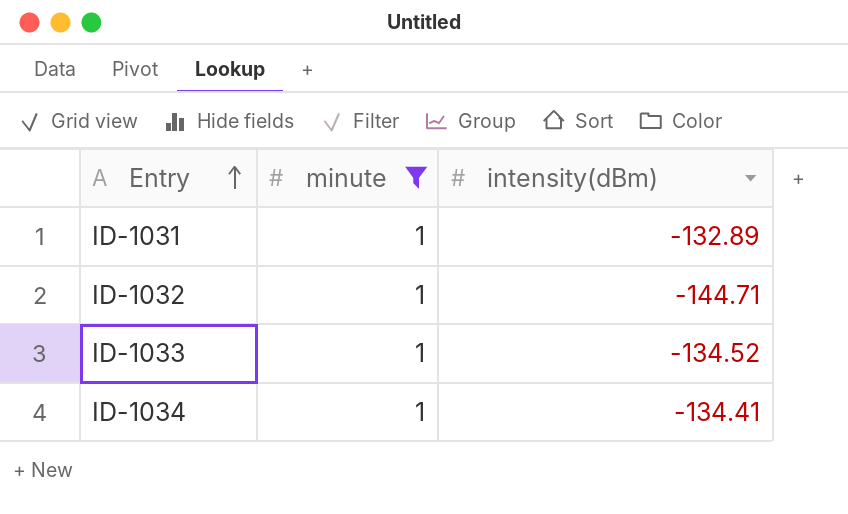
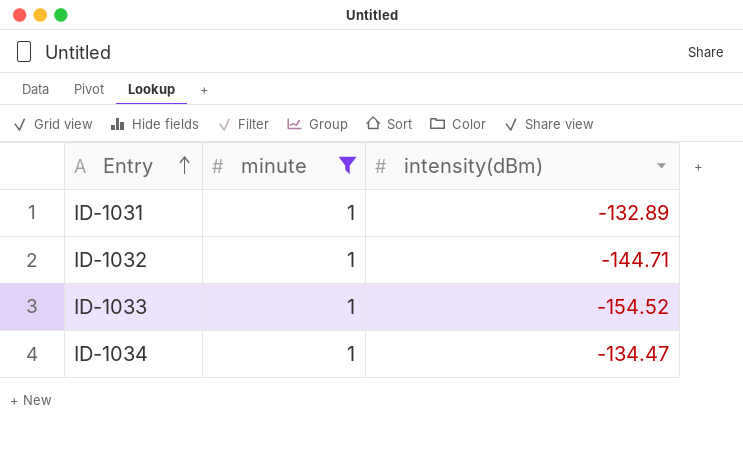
ID-1033 | intensity(dBm): -134.52 -> -154.52
ID-1034 | intensity(dBm): -134.41 -> -134.47

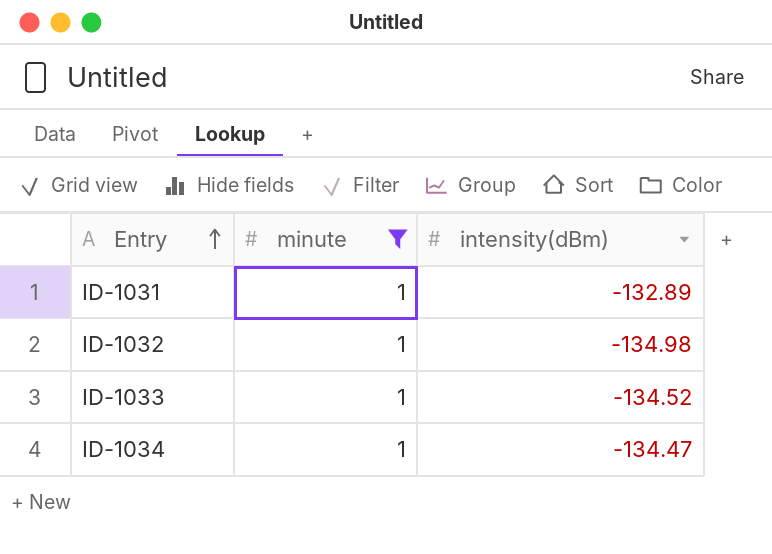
ID-1032 | intensity(dBm): -144.71 -> -134.98
ID-1033 | intensity(dBm): -154.52 -> -134.52

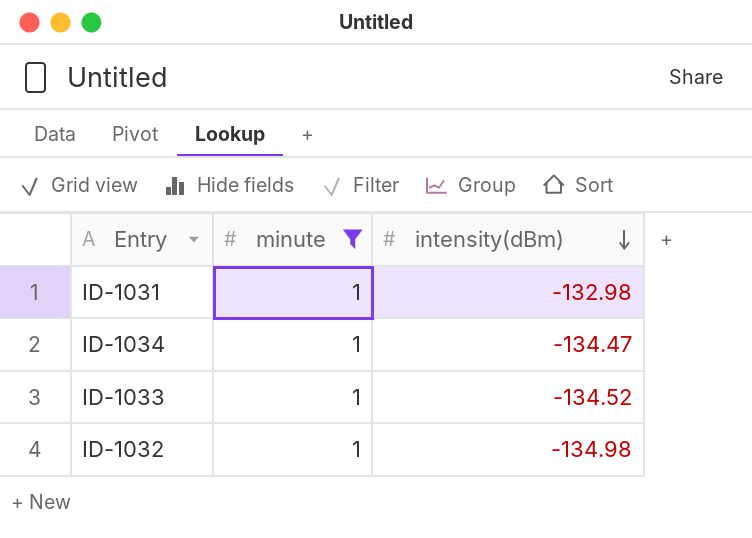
row order: Entry ascending -> intensity(dBm) descending
ID-1031 | intensity(dBm): -132.89 -> -132.98

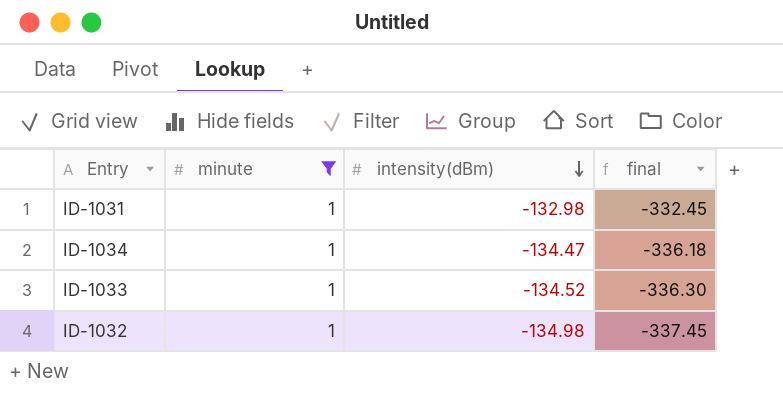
column final | formula: none -> [intensity(dBm)] * 2.5

